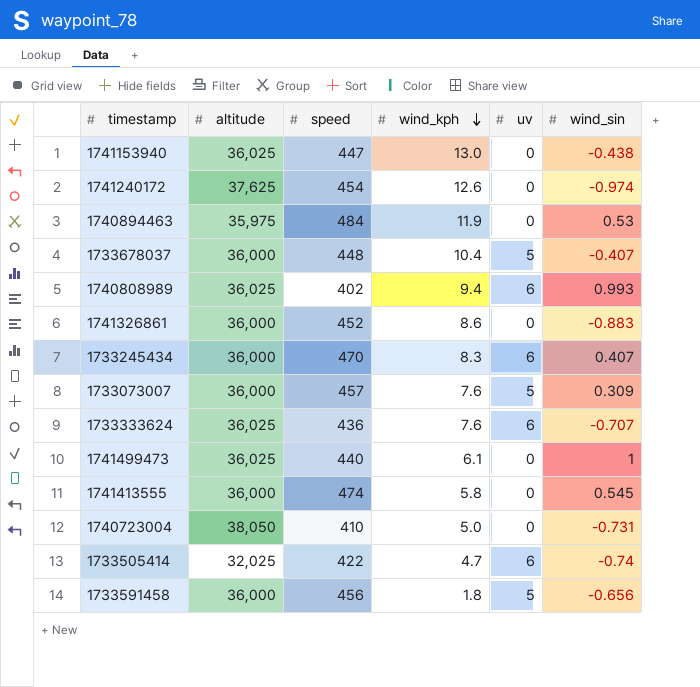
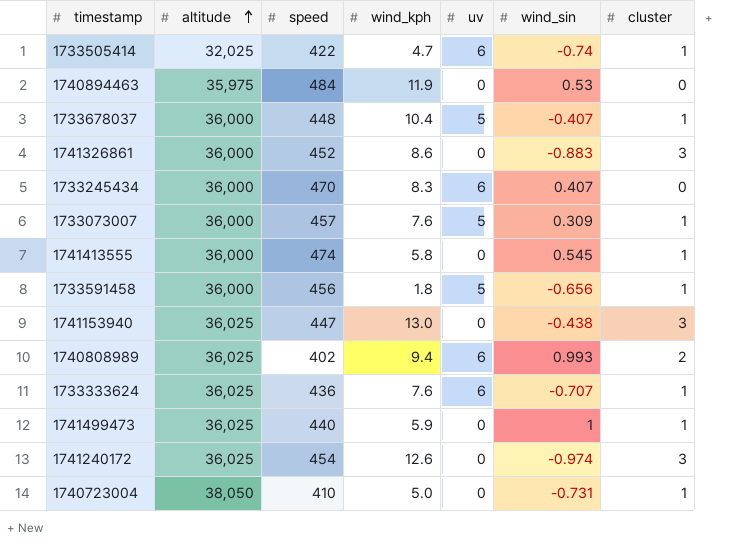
row order: wind_kph descending -> altitude ascending
column cluster | position: none -> 7
1741499473 | wind_kph: 6.1 -> 5.9
1741240172 | altitude: 37,625 -> 36,025

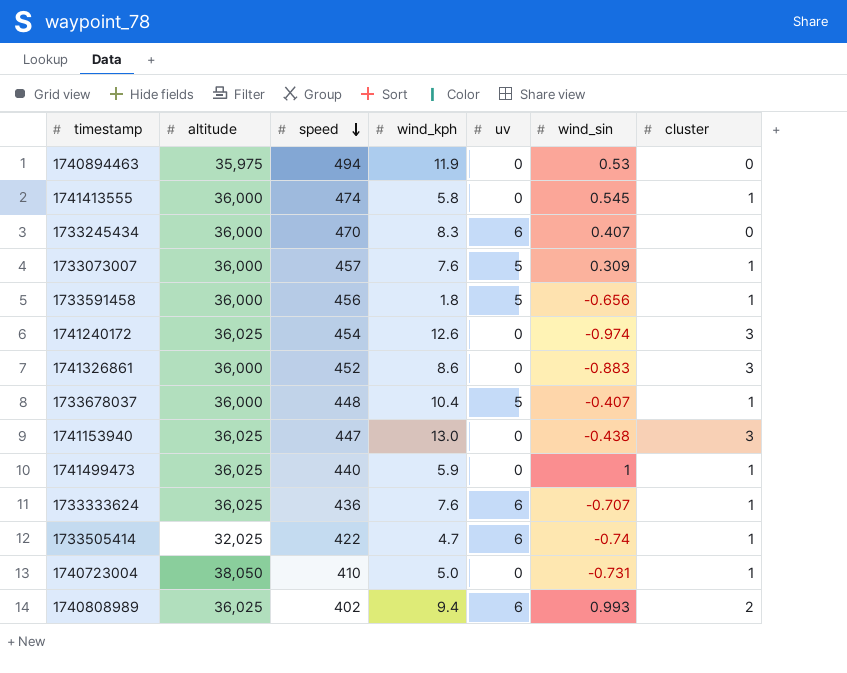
row order: altitude ascending -> speed descending
1740894463 | speed: 484 -> 494

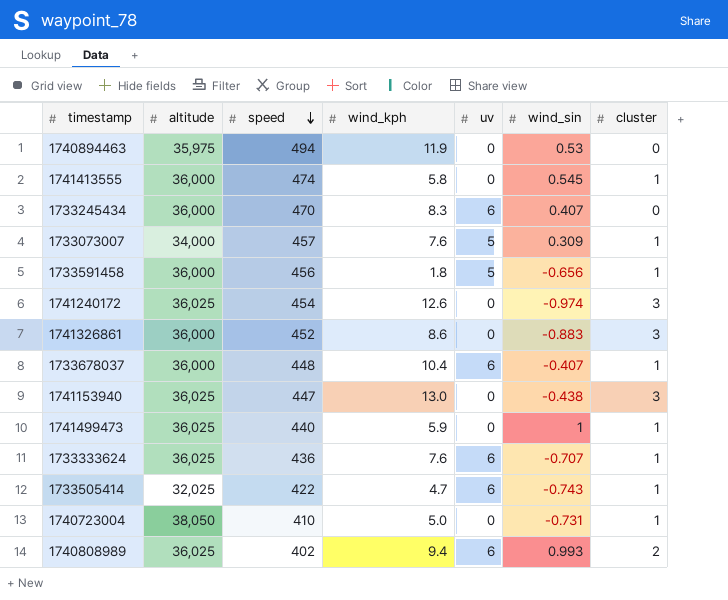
1733073007 | altitude: 36,000 -> 34,000
1733678037 | uv: 5 -> 6
1733505414 | wind_sin: -0.74 -> -0.743

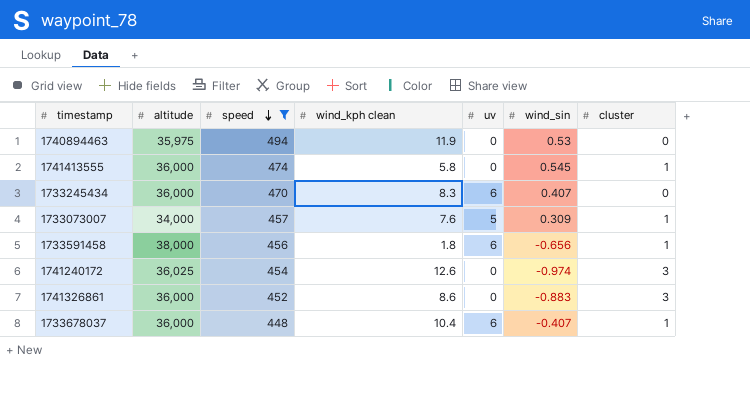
filter: none -> speed >= 448
column name: wind_kph -> wind_kph clean
1733591458 | altitude: 36,000 -> 38,000
1733591458 | uv: 5 -> 6

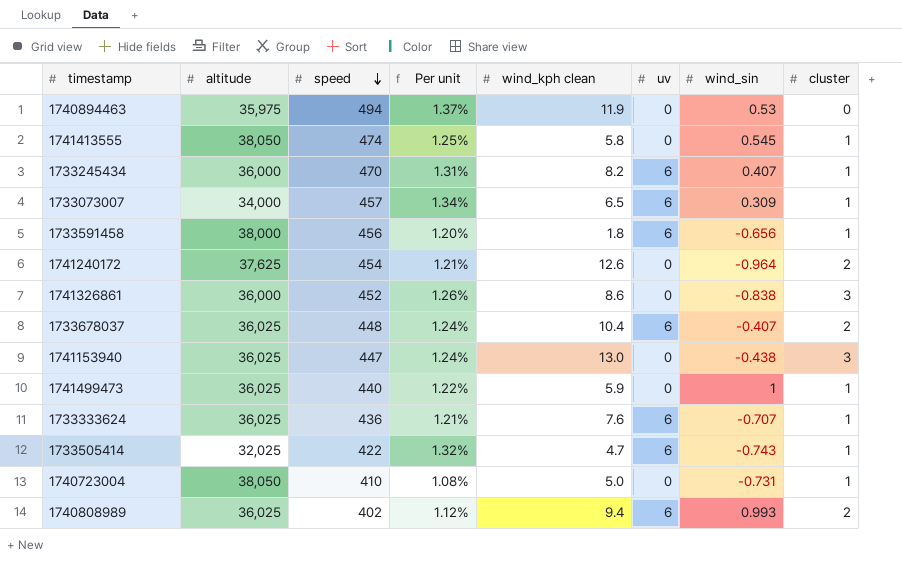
filter: speed >= 448 -> none
column Per unit | formula: none -> [speed] / [altitude]
1741413555 | altitude: 36,000 -> 38,050
1733245434 | wind_kph clean: 8.3 -> 8.2
1733245434 | cluster: 0 -> 1
1733073007 | wind_kph clean: 7.6 -> 6.5
1733073007 | uv: 5 -> 6
1741240172 | altitude: 36,025 -> 37,625
1741240172 | wind_sin: -0.974 -> -0.964
1741240172 | cluster: 3 -> 2
1741326861 | wind_sin: -0.883 -> -0.838
1733678037 | altitude: 36,000 -> 36,025
1733678037 | cluster: 1 -> 2

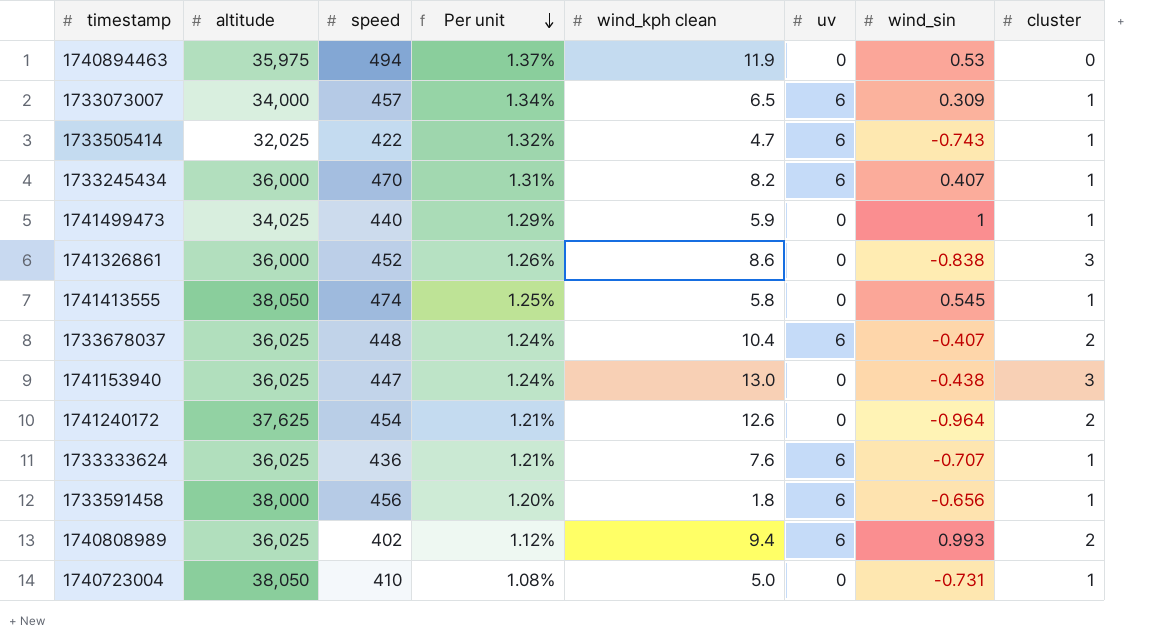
row order: speed descending -> Per unit descending
1741499473 | altitude: 36,025 -> 34,025
1741499473 | Per unit: 1.22% -> 1.29%

